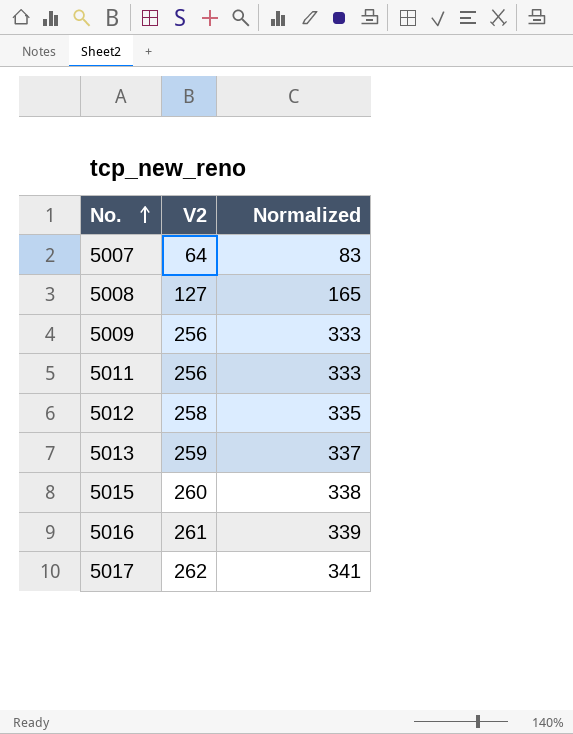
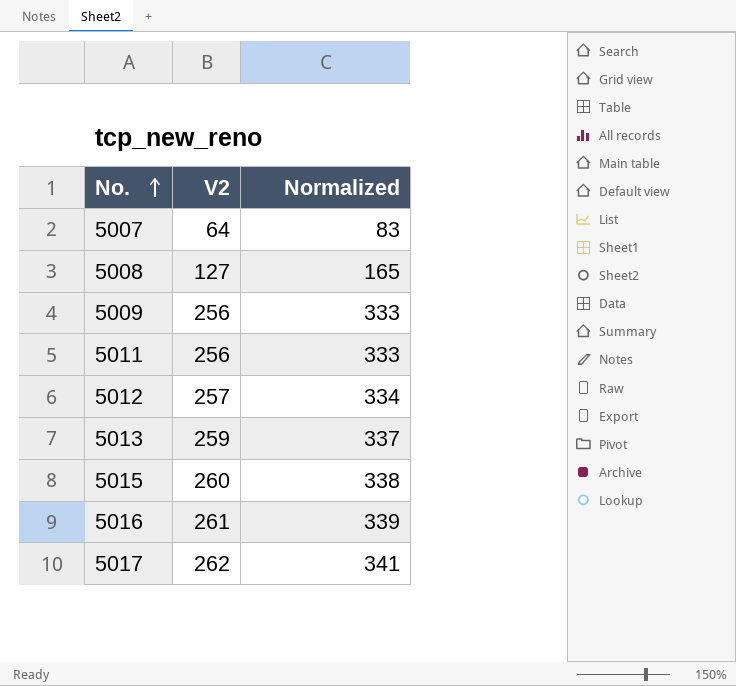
5012 | V2: 258 -> 257
5012 | Normalized: 335 -> 334

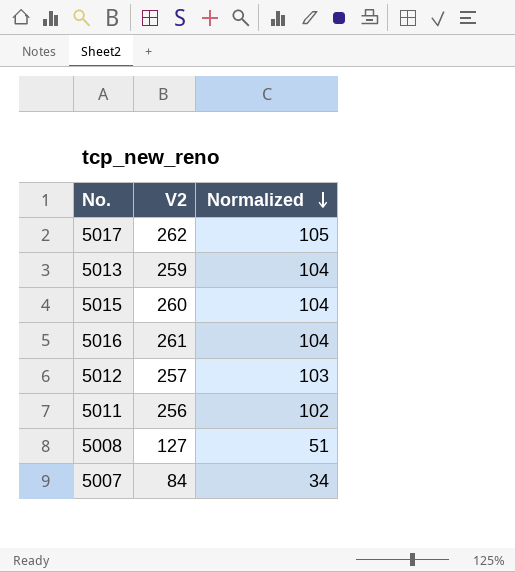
row order: No. ascending -> Normalized descending
column Normalized | formula: [V2] * 1.3 -> [V2] * 0.4
row 5009: 256 | 333 -> none
5007 | V2: 64 -> 84

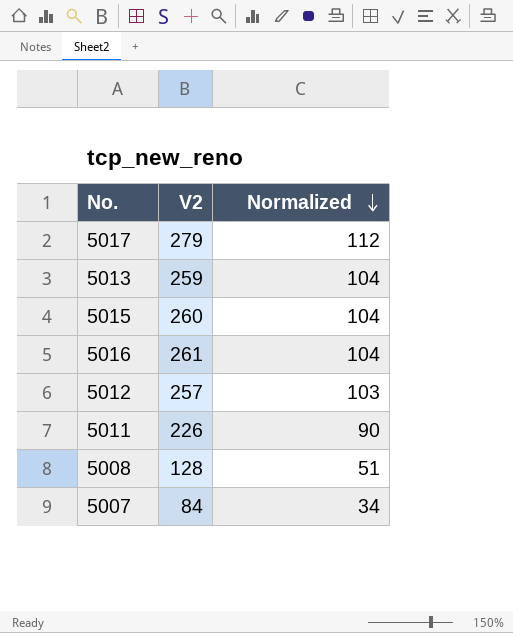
5017 | V2: 262 -> 279
5017 | Normalized: 105 -> 112
5011 | V2: 256 -> 226
5011 | Normalized: 102 -> 90
5008 | V2: 127 -> 128

